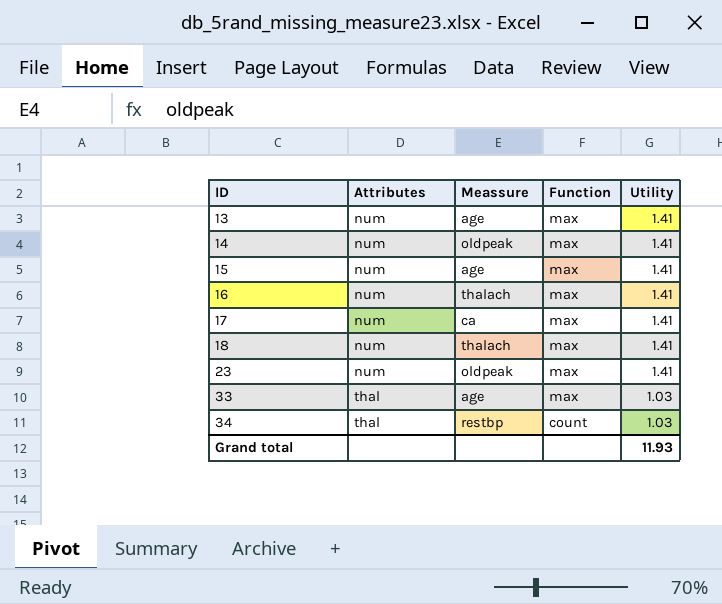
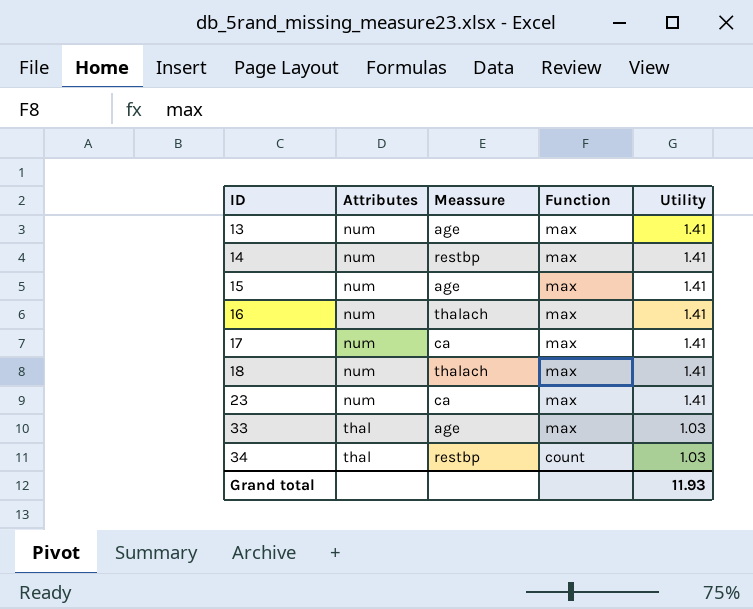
14 | Meassure: oldpeak -> restbp
23 | Meassure: oldpeak -> ca

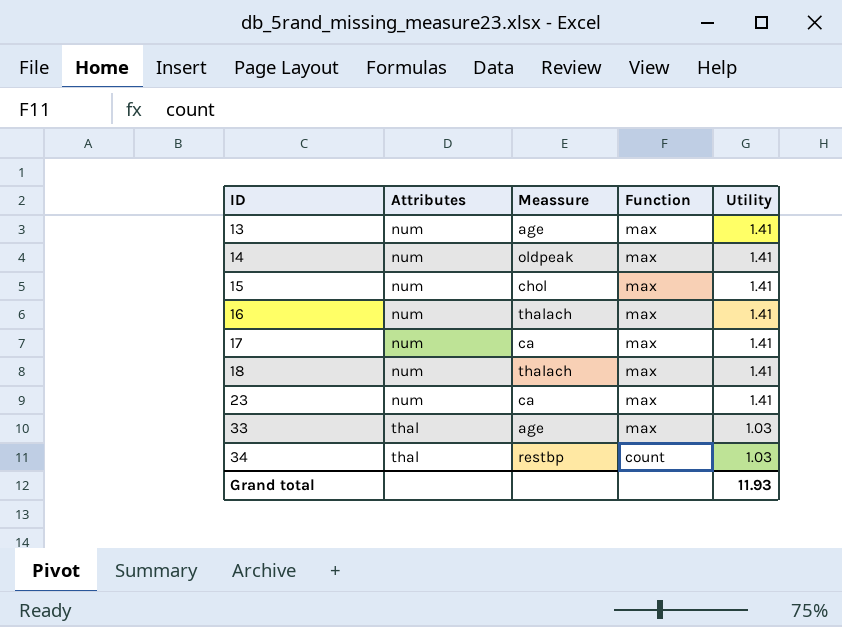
14 | Meassure: restbp -> oldpeak
15 | Meassure: age -> chol

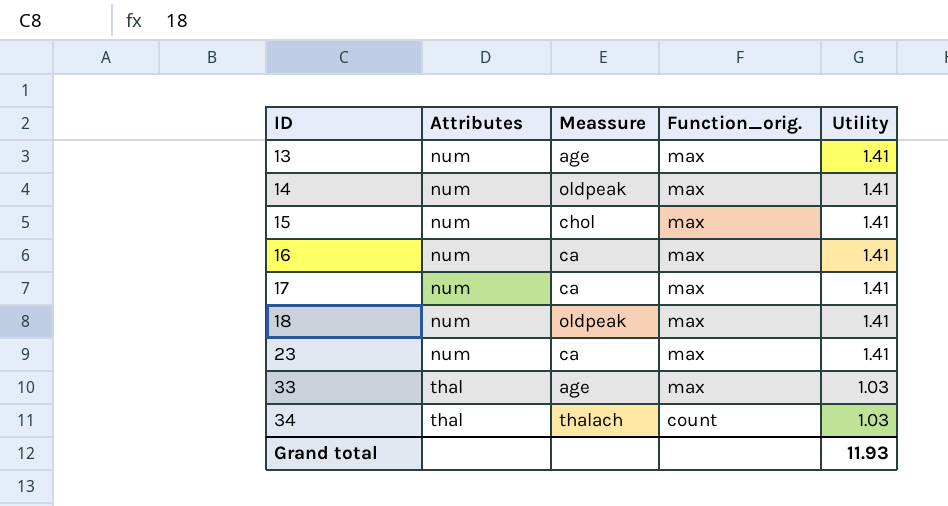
column name: Function -> Function_orig.
16 | Meassure: thalach -> ca
18 | Meassure: thalach -> oldpeak
34 | Meassure: restbp -> thalach

